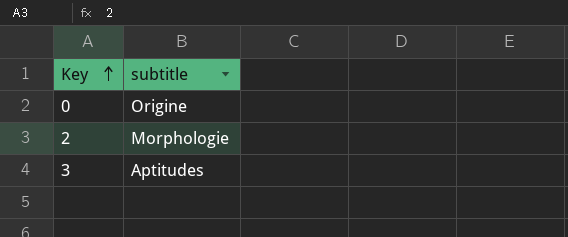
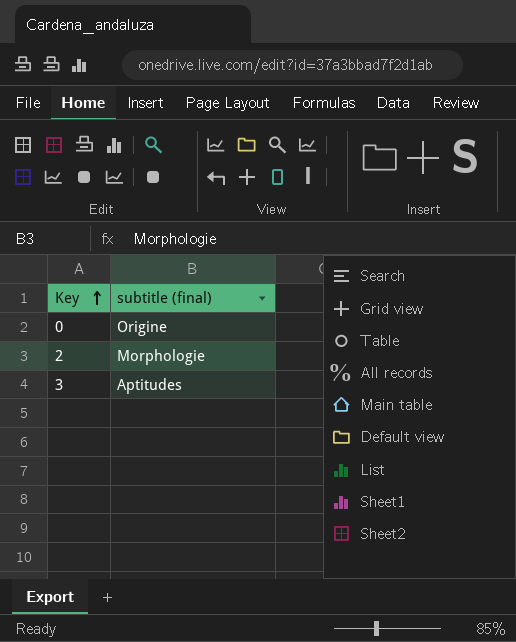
column name: subtitle -> subtitle (final)

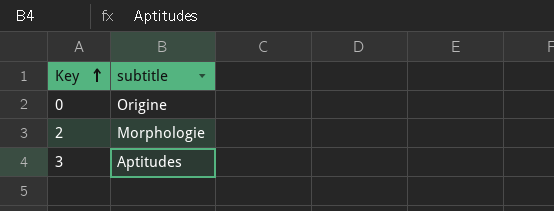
column name: subtitle (final) -> subtitle

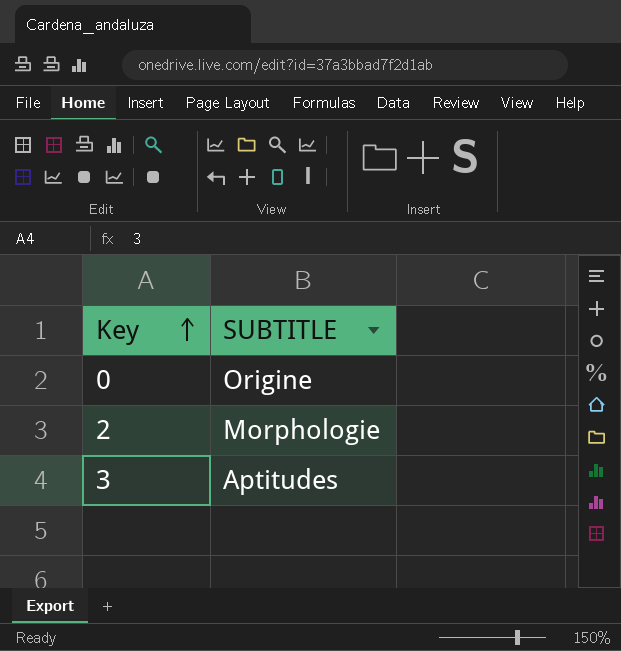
column name: subtitle -> SUBTITLE

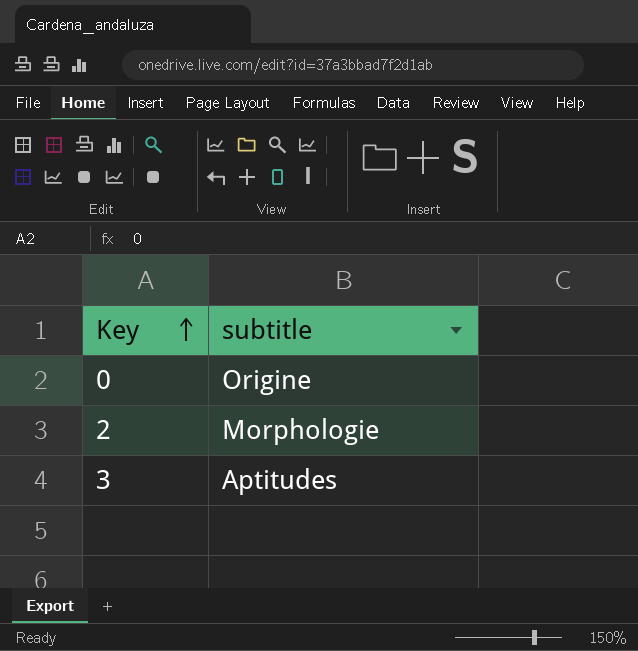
column name: SUBTITLE -> subtitle

